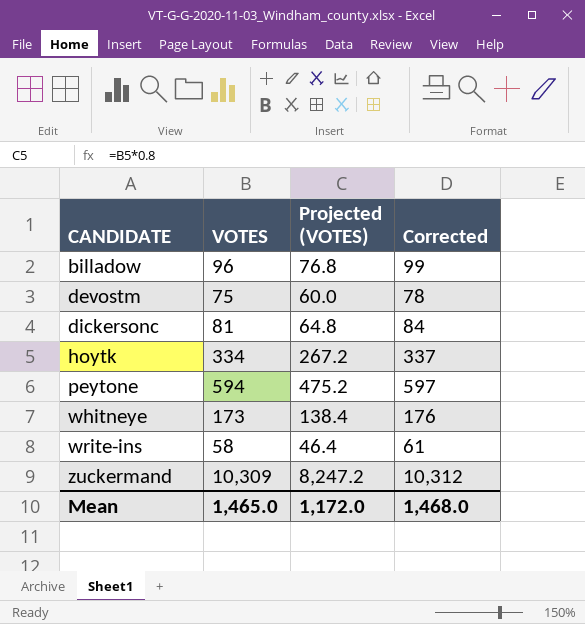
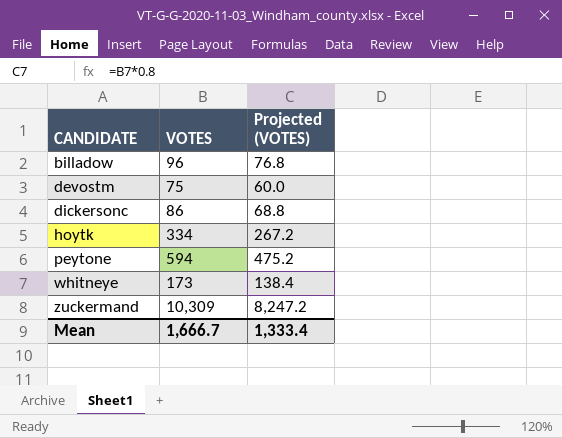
column Corrected | formula: [VOTES] + 3 -> none
row write-ins: 58 | 46.4 | 61 -> none
dickersonc | VOTES: 81 -> 86
dickersonc | Projected (VOTES): 64.8 -> 68.8
Mean | VOTES: 1,465.0 -> 1,666.7
Mean | Projected (VOTES): 1,172.0 -> 1,333.4

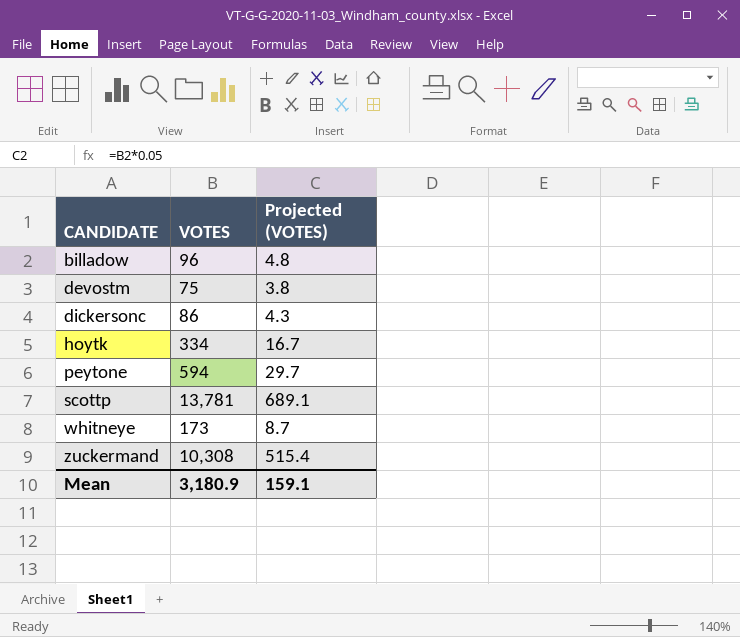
column Projected (VOTES) | formula: [VOTES] * 0.8 -> [VOTES] * 0.05
row scottp: none -> 13,781 | 689.1
zuckermand | VOTES: 10,309 -> 10,308
Mean | VOTES: 1,666.7 -> 3,180.9
Mean | Projected (VOTES): 1,333.4 -> 159.1

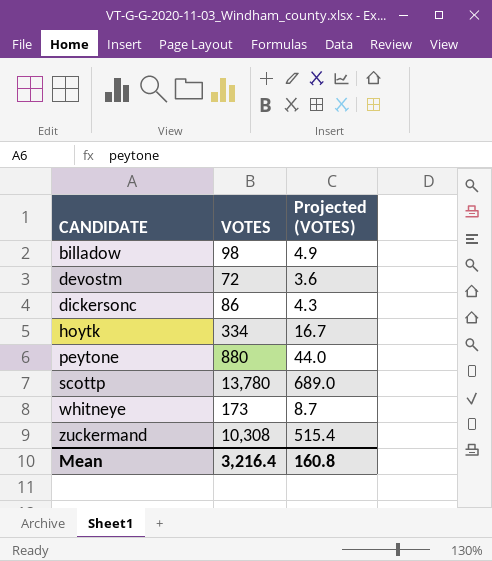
billadow | VOTES: 96 -> 98
billadow | Projected (VOTES): 4.8 -> 4.9
devostm | VOTES: 75 -> 72
devostm | Projected (VOTES): 3.8 -> 3.6
peytone | VOTES: 594 -> 880
peytone | Projected (VOTES): 29.7 -> 44.0
scottp | VOTES: 13,781 -> 13,780
scottp | Projected (VOTES): 689.1 -> 689.0
Mean | VOTES: 3,180.9 -> 3,216.4
Mean | Projected (VOTES): 159.1 -> 160.8

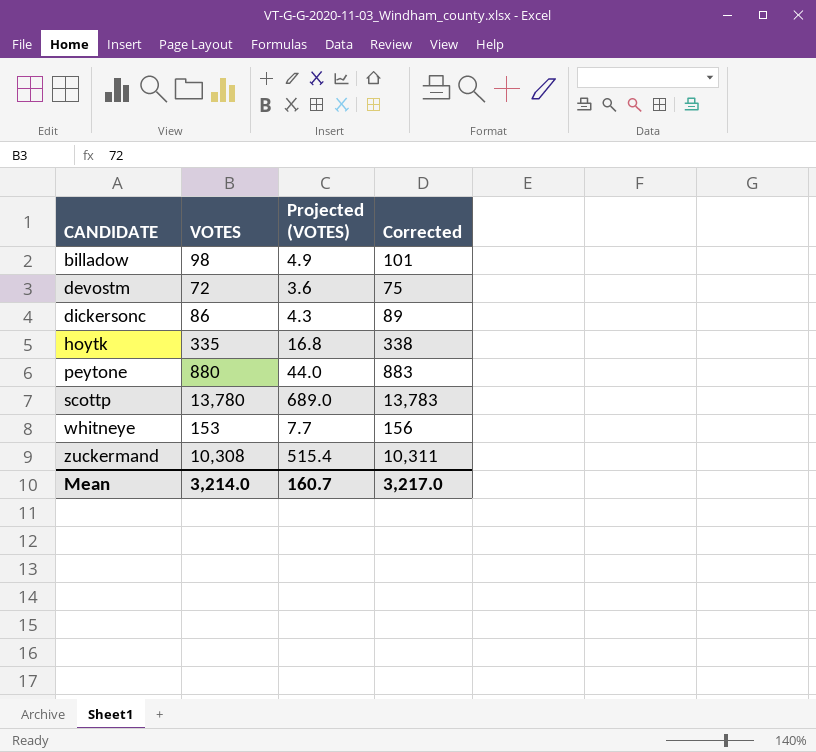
column Corrected | formula: none -> [VOTES] + 3
hoytk | VOTES: 334 -> 335
hoytk | Projected (VOTES): 16.7 -> 16.8
whitneye | VOTES: 173 -> 153
whitneye | Projected (VOTES): 8.7 -> 7.7
Mean | VOTES: 3,216.4 -> 3,214.0
Mean | Projected (VOTES): 160.8 -> 160.7

